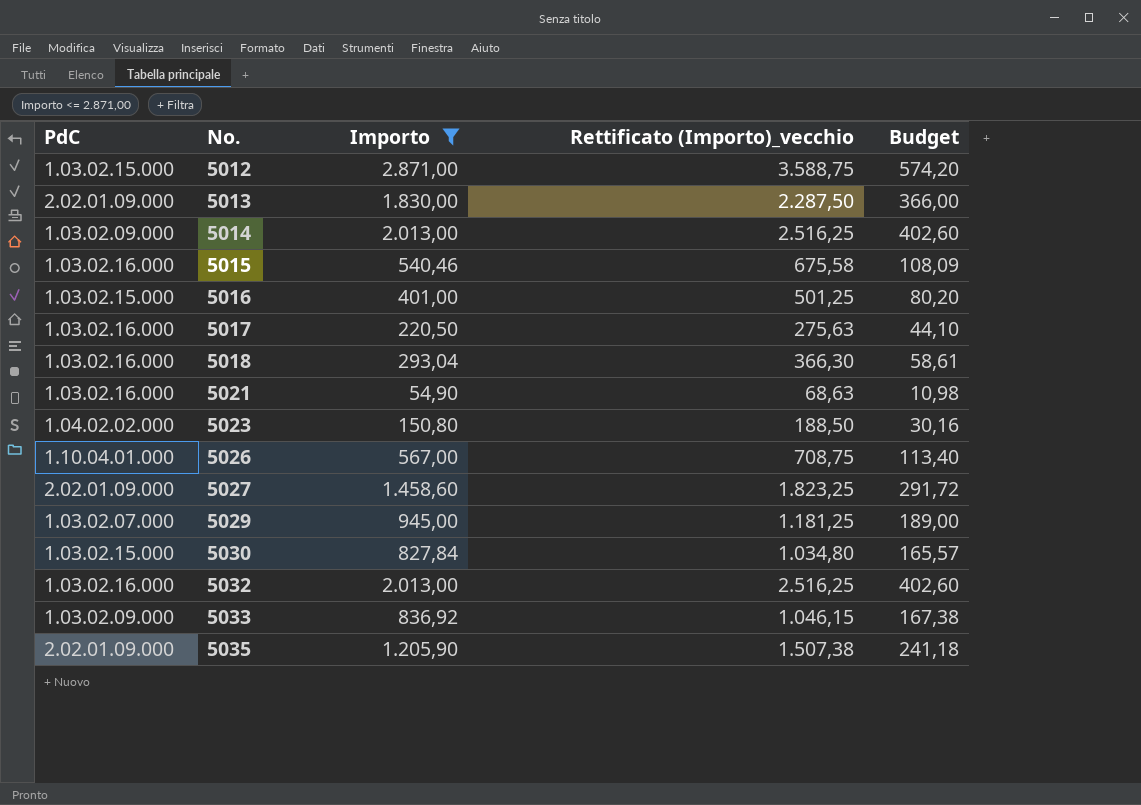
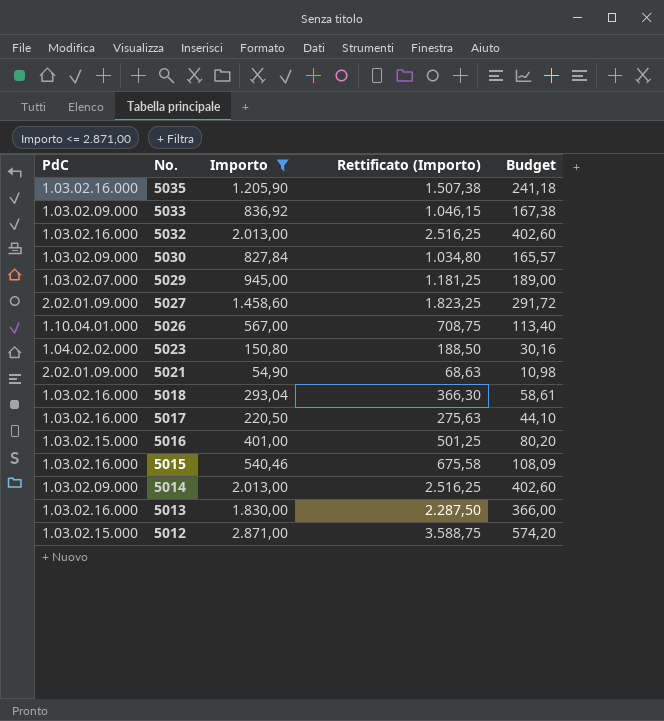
row order: No. ascending -> No. descending
column name: Rettificato (Importo)_vecchio -> Rettificato (Importo)
5035 | PdC: 2.02.01.09.000 -> 1.03.02.16.000
5030 | PdC: 1.03.02.15.000 -> 1.03.02.09.000
5021 | PdC: 1.03.02.16.000 -> 2.02.01.09.000
5013 | PdC: 2.02.01.09.000 -> 1.03.02.16.000

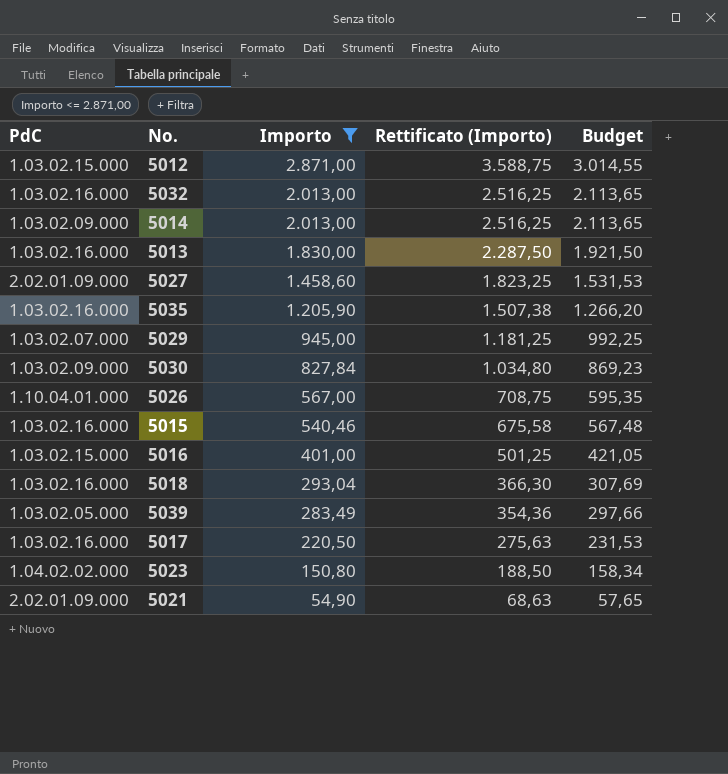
row order: No. descending -> Importo descending
column Budget | formula: [Importo] * 0,2 -> [Importo] * 1,05
row 5033: 1.03.02.09.000 | 836,92 | 1.046,15 | 167,38 -> none
row 5039: none -> 1.03.02.05.000 | 283,49 | 354,36 | 297,66

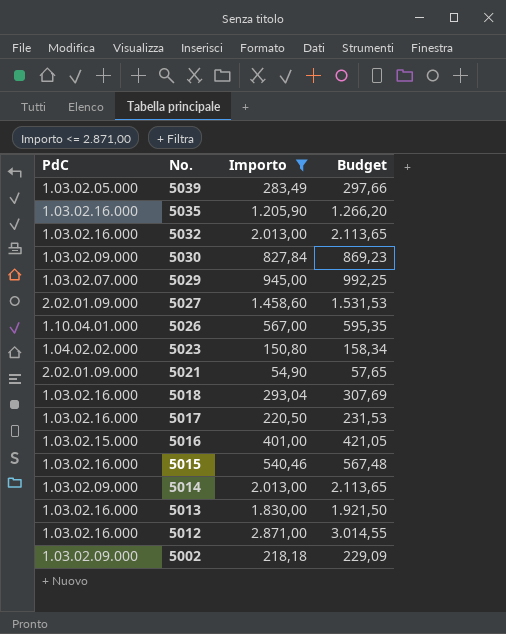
row order: Importo descending -> No. descending
column Rettificato (Importo) | formula: [Importo] * 1,25 -> none
5012 | PdC: 1.03.02.15.000 -> 1.03.02.16.000
row 5002: none -> 1.03.02.09.000 | 218,18 | 229,09

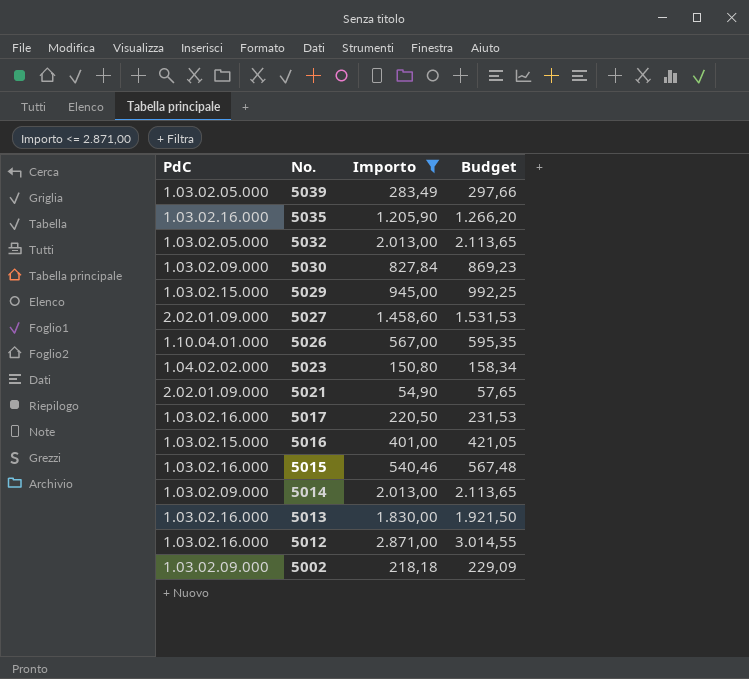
row 5018: 1.03.02.16.000 | 293,04 | 307,69 -> none
5032 | PdC: 1.03.02.16.000 -> 1.03.02.05.000
5029 | PdC: 1.03.02.07.000 -> 1.03.02.15.000

